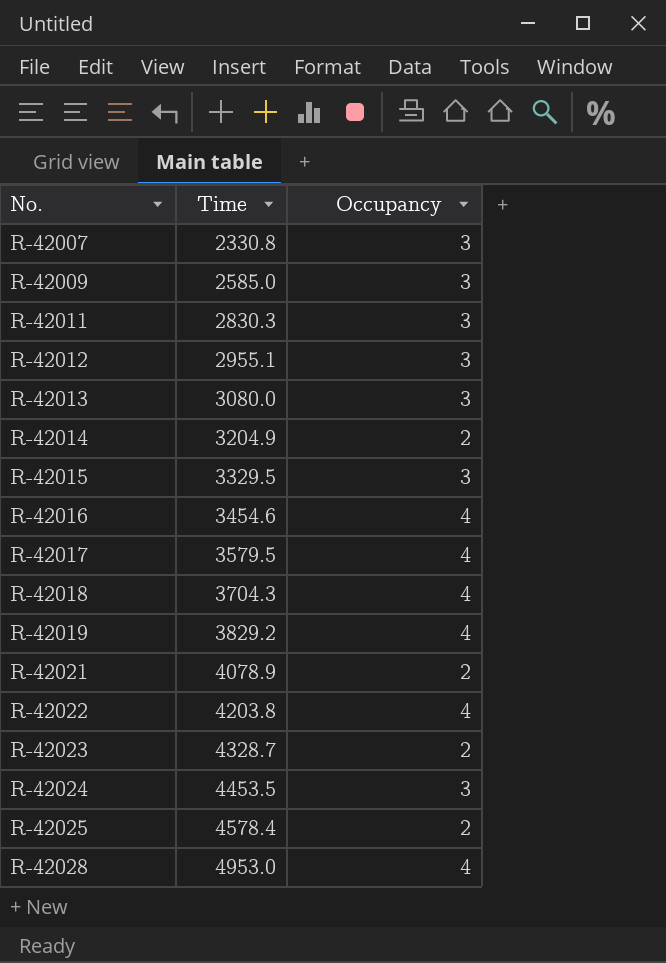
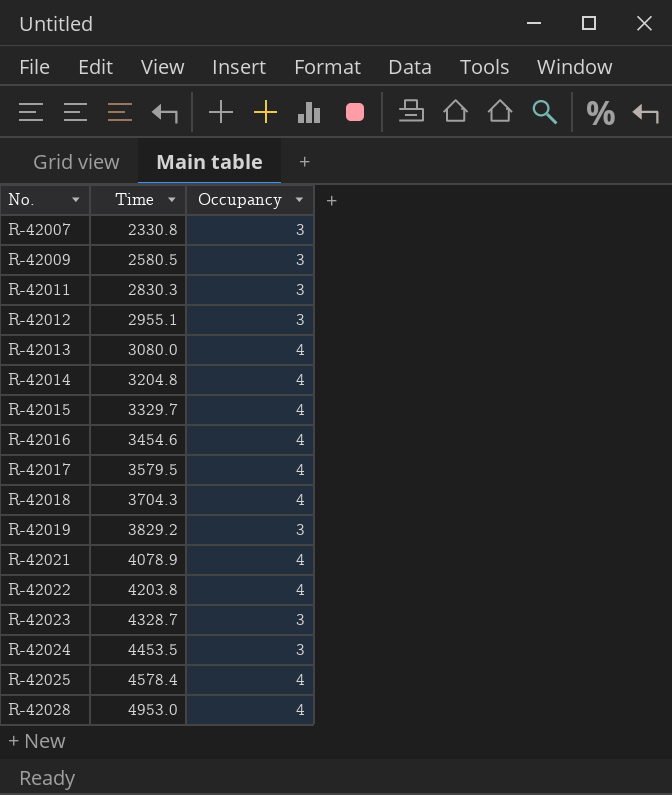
R-42009 | Time: 2585.0 -> 2580.5
R-42013 | Occupancy: 3 -> 4
R-42014 | Time: 3204.9 -> 3204.8
R-42014 | Occupancy: 2 -> 4
R-42015 | Time: 3329.5 -> 3329.7
R-42015 | Occupancy: 3 -> 4
R-42019 | Occupancy: 4 -> 3
R-42021 | Occupancy: 2 -> 4
R-42023 | Occupancy: 2 -> 3
R-42025 | Occupancy: 2 -> 4

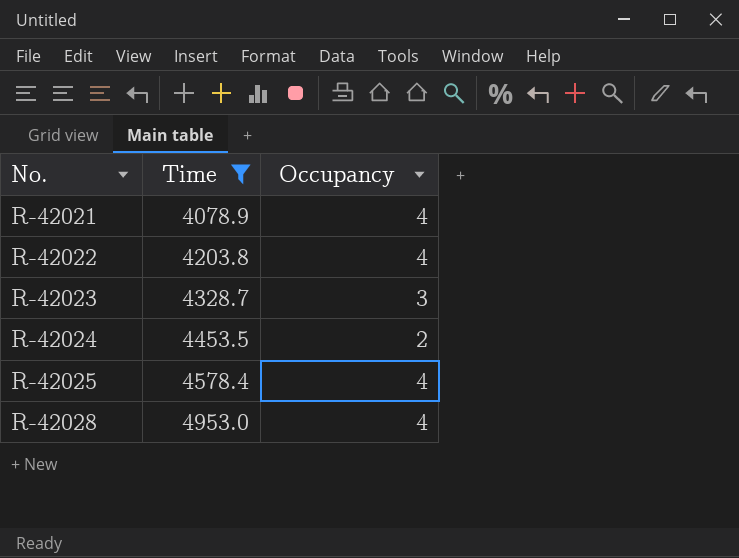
filter: none -> Time >= 4078.9
R-42024 | Occupancy: 3 -> 2

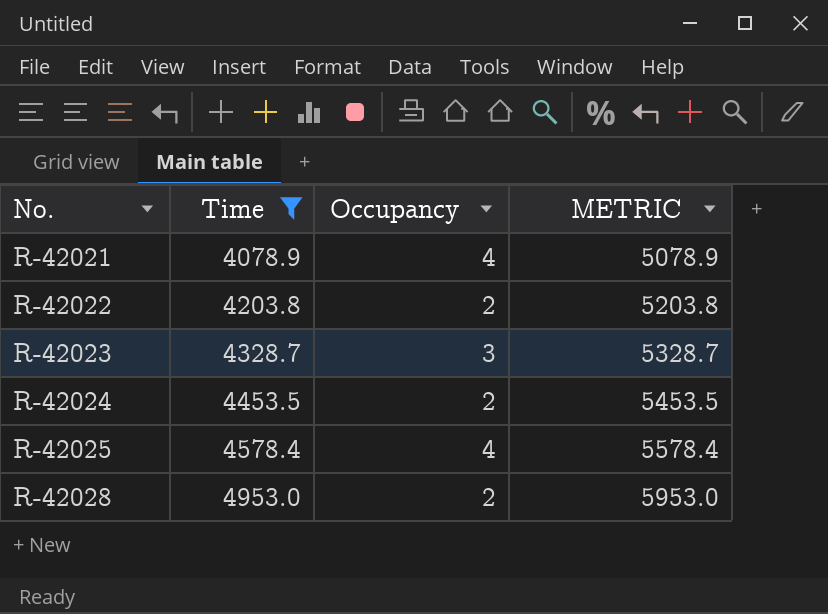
column METRIC | formula: none -> [Time] + 1000
R-42022 | Occupancy: 4 -> 2
R-42028 | Occupancy: 4 -> 2

